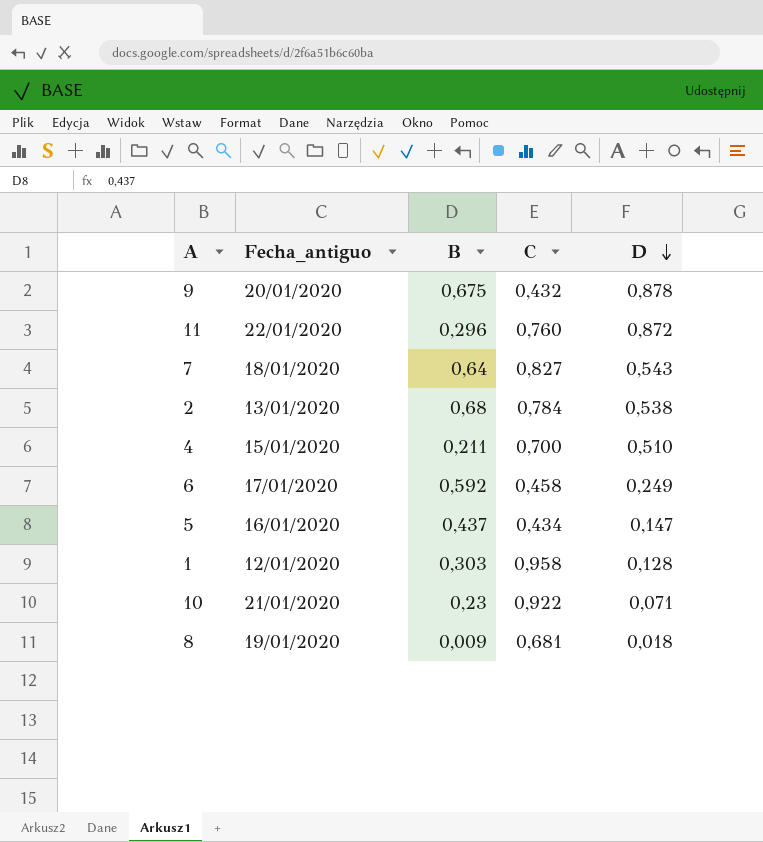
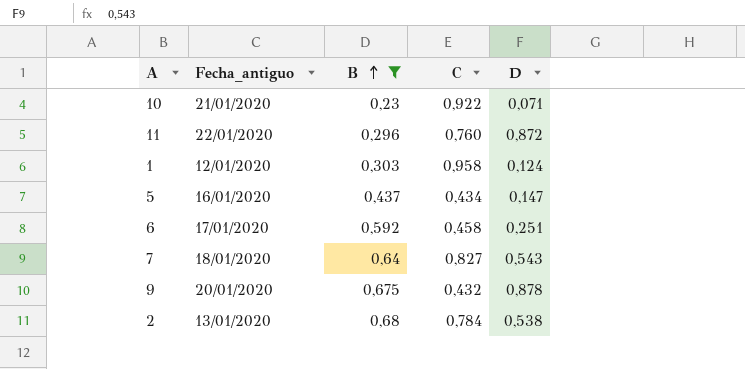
filter: none -> B >= 0,23
row order: D descending -> B ascending
1 | D: 0,128 -> 0,124
6 | D: 0,249 -> 0,251

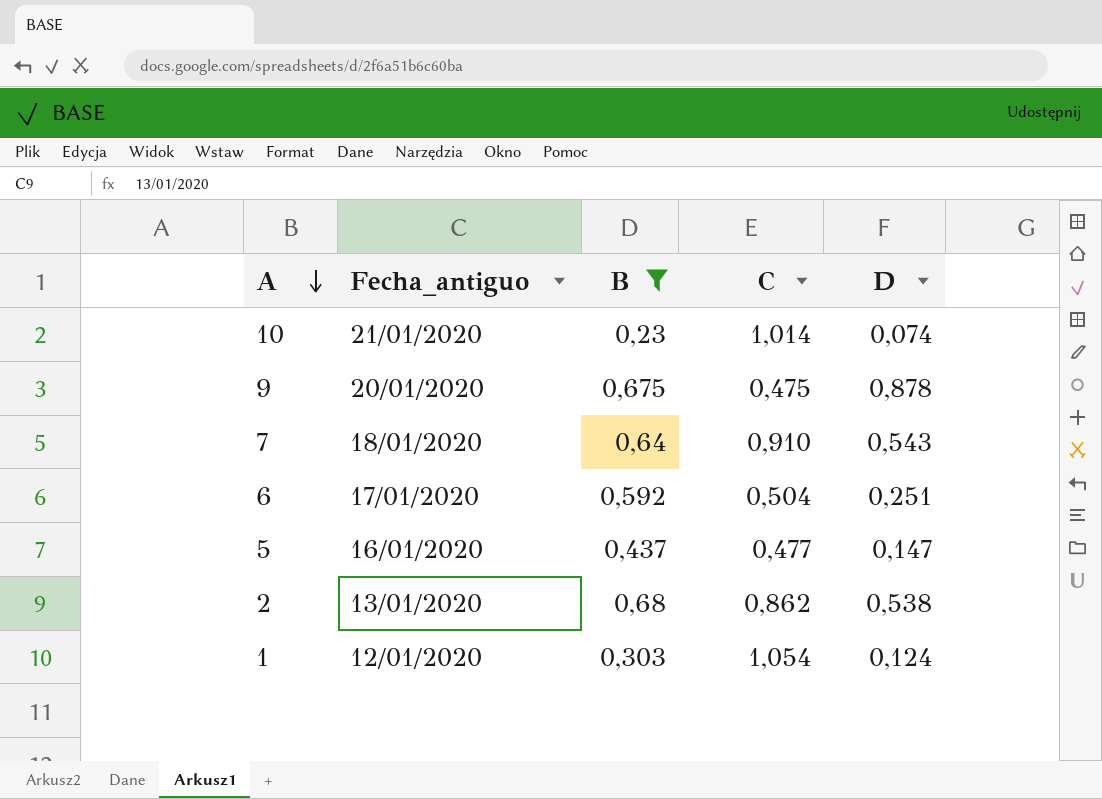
row order: B ascending -> A descending
row 11: 22/01/2020 | 0,296 | 0,760 | 0,872 -> none
10 | C: 0,922 -> 1,014
10 | D: 0,071 -> 0,074
9 | C: 0,432 -> 0,475
7 | C: 0,827 -> 0,910
6 | C: 0,458 -> 0,504
5 | C: 0,434 -> 0,477
2 | C: 0,784 -> 0,862
1 | C: 0,958 -> 1,054

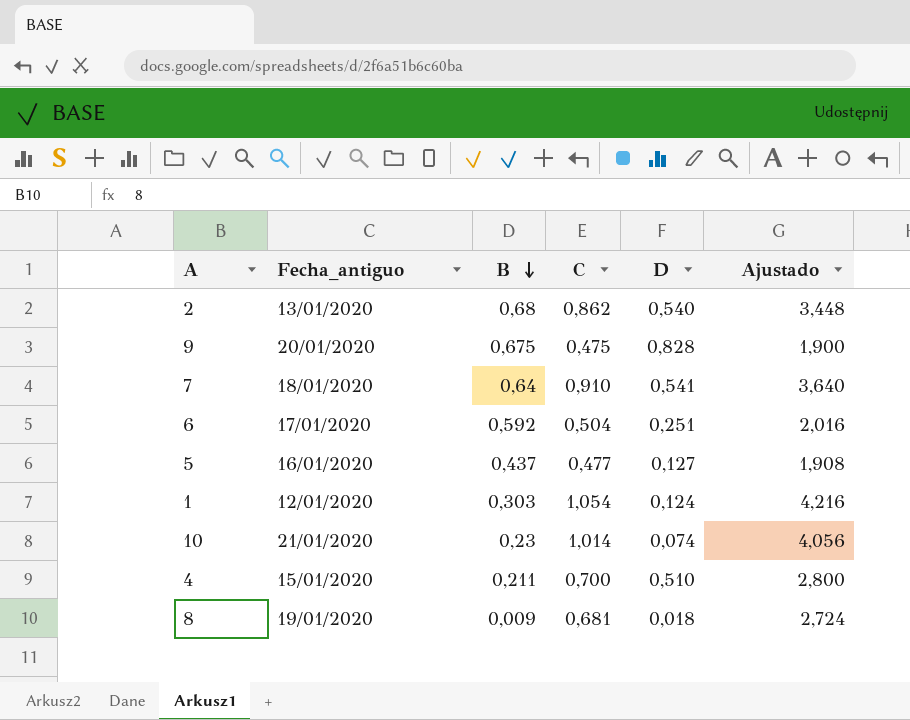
filter: B >= 0,23 -> none
row order: A descending -> B descending
column Ajustado | formula: none -> [C] * 4
2 | D: 0,538 -> 0,540
9 | D: 0,878 -> 0,828
7 | D: 0,543 -> 0,541
5 | D: 0,147 -> 0,127

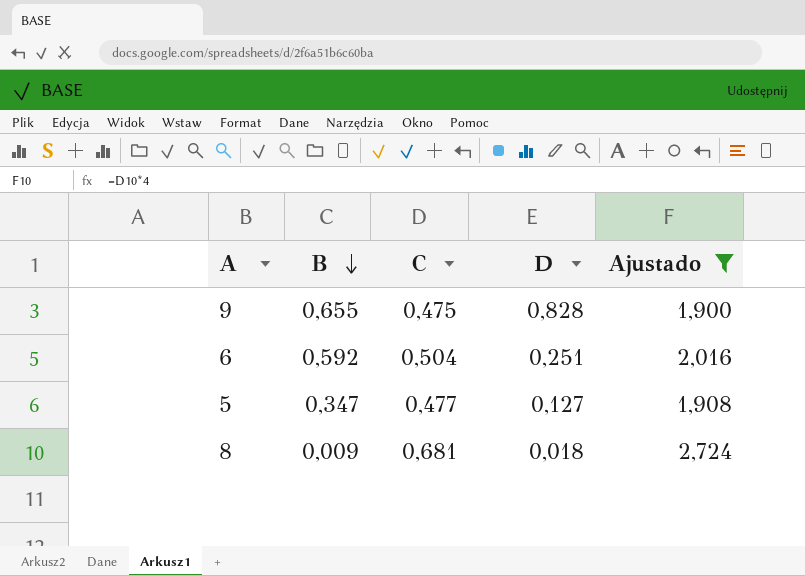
filter: none -> Ajustado <= 2,724
column Fecha_antiguo | position: 2 -> none
9 | B: 0,675 -> 0,655
5 | B: 0,437 -> 0,347

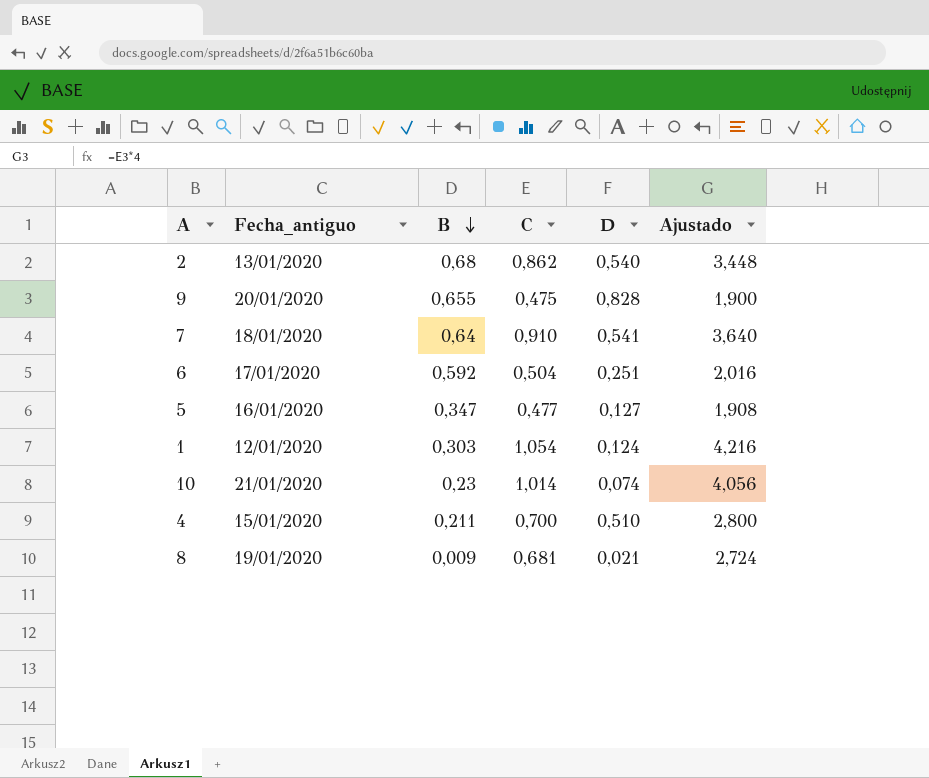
filter: Ajustado <= 2,724 -> none
column Fecha_antiguo | position: none -> 2
8 | D: 0,018 -> 0,021

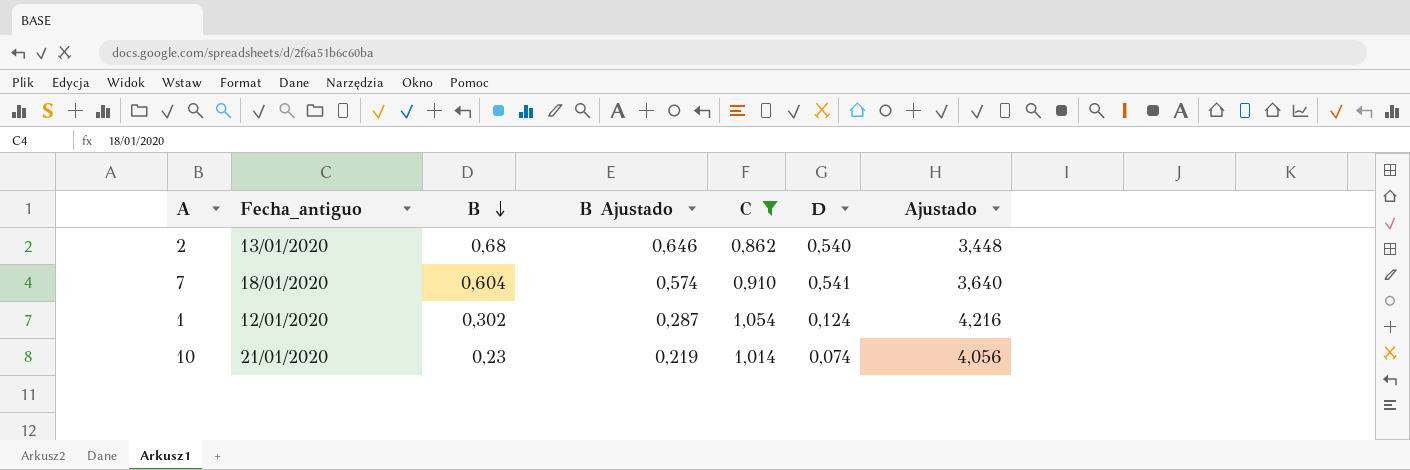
filter: none -> C >= 0,862
column B Ajustado | formula: none -> [B] * 0,95
7 | B: 0,64 -> 0,604
1 | B: 0,303 -> 0,302

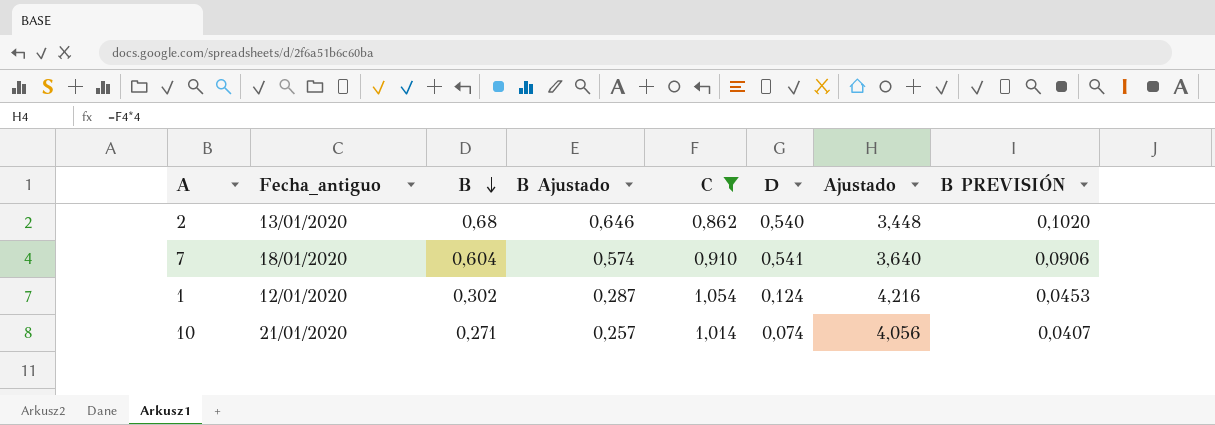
column B PREVISIÓN | formula: none -> [B] * 0,15
10 | B: 0,23 -> 0,271
10 | B Ajustado: 0,219 -> 0,257

